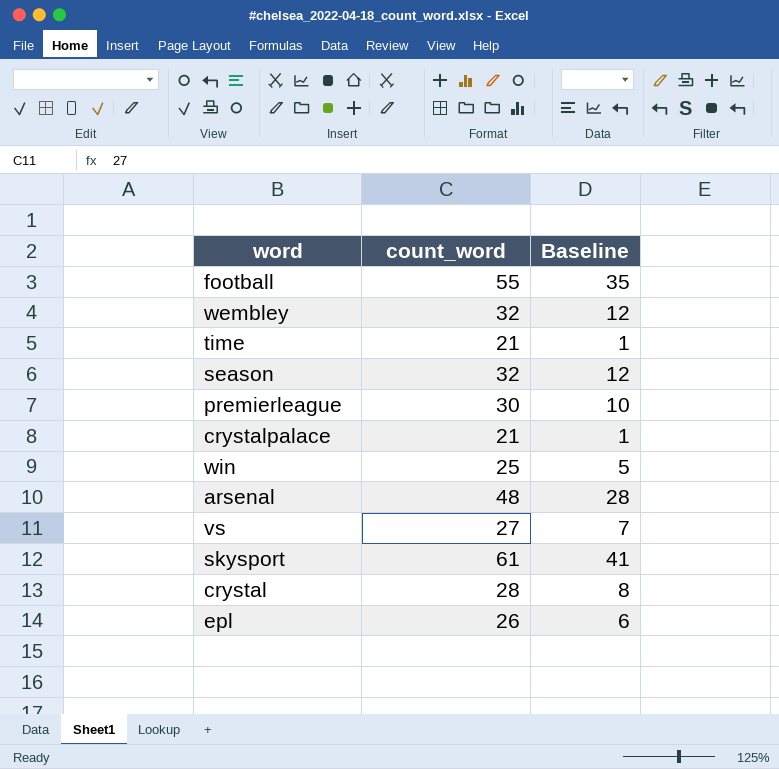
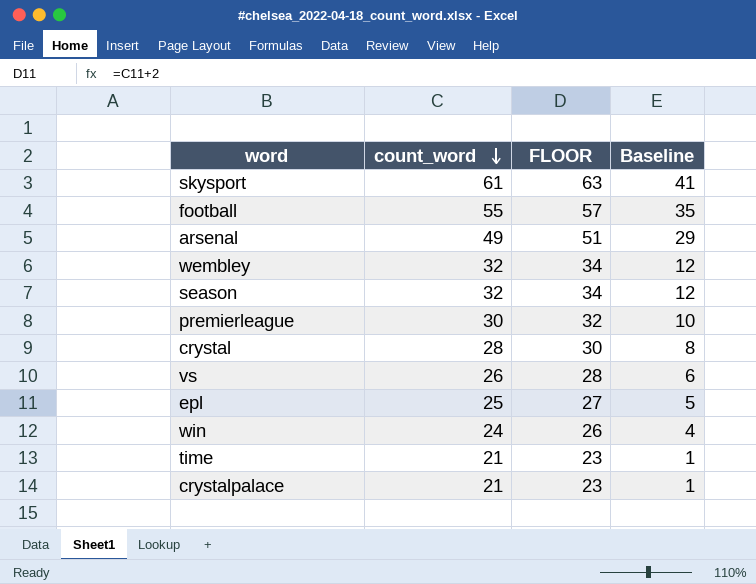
row order: none -> count_word descending
column FLOOR | formula: none -> [count_word] + 2
arsenal | count_word: 48 -> 49
arsenal | Baseline: 28 -> 29
vs | count_word: 27 -> 26
vs | Baseline: 7 -> 6
epl | count_word: 26 -> 25
epl | Baseline: 6 -> 5
win | count_word: 25 -> 24
win | Baseline: 5 -> 4

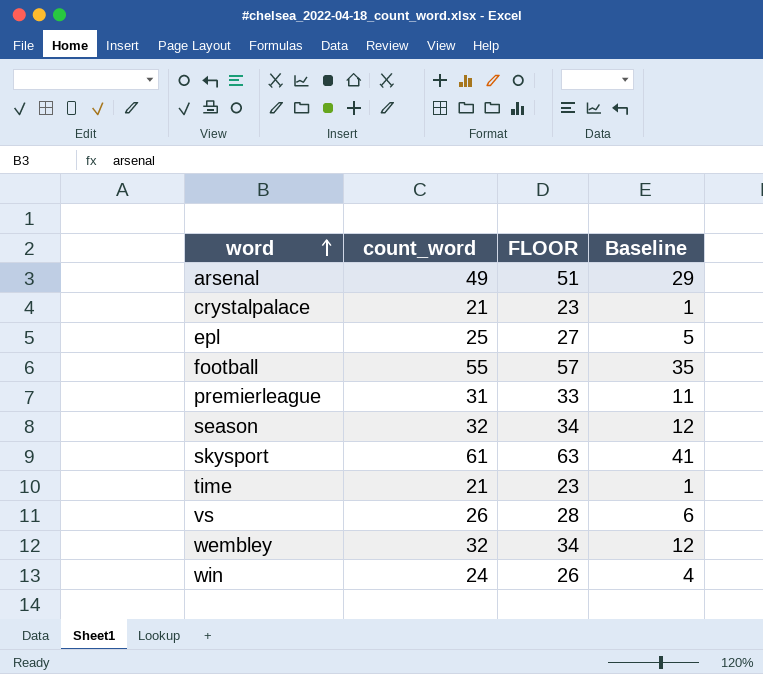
row order: count_word descending -> word ascending
row crystal: 28 | 30 | 8 -> none
premierleague | count_word: 30 -> 31
premierleague | FLOOR: 32 -> 33
premierleague | Baseline: 10 -> 11

